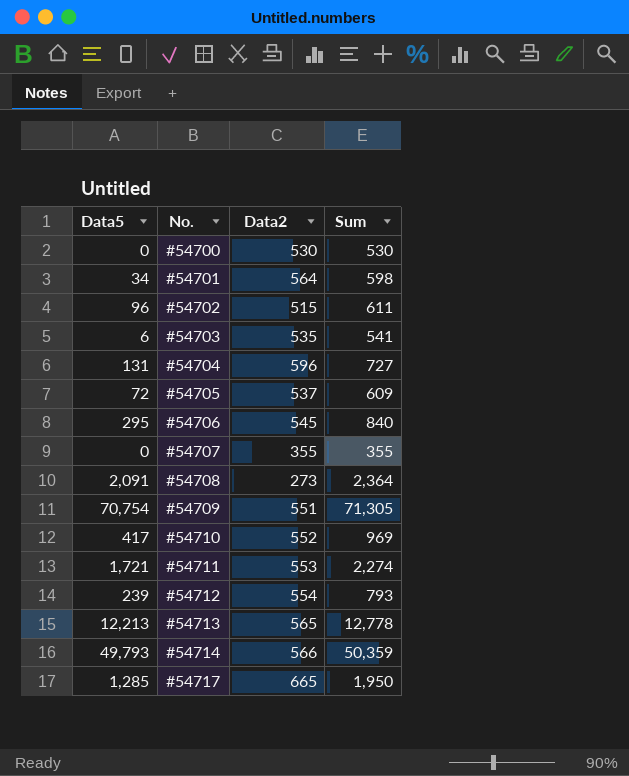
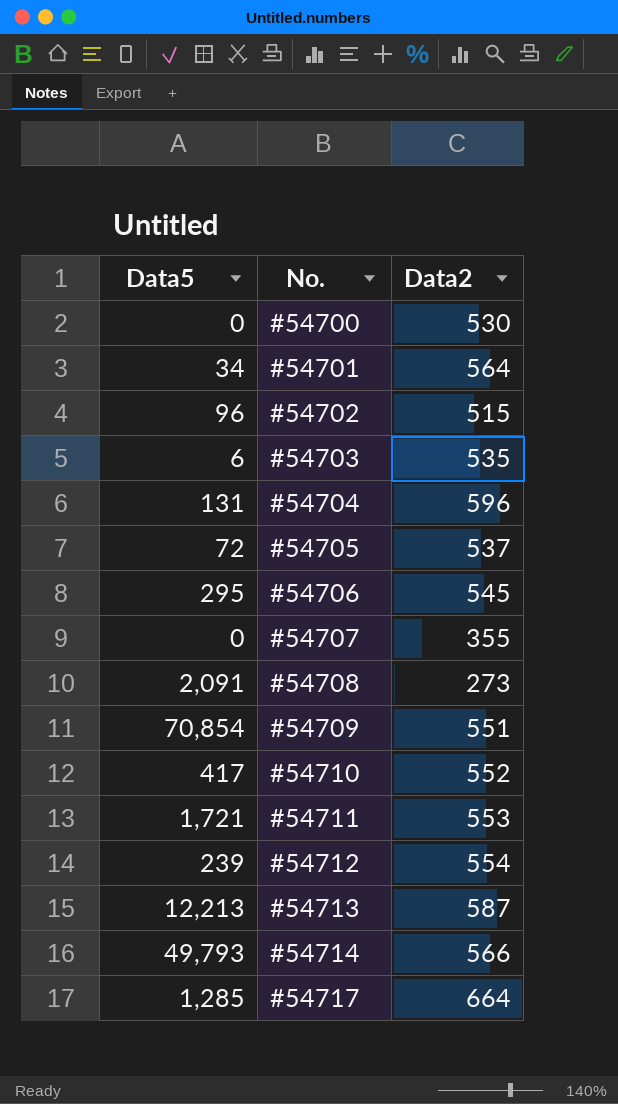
column Sum | formula: [Data5] + [Data2] -> none
#54709 | Data5: 70,754 -> 70,854
#54713 | Data2: 565 -> 587
#54717 | Data2: 665 -> 664

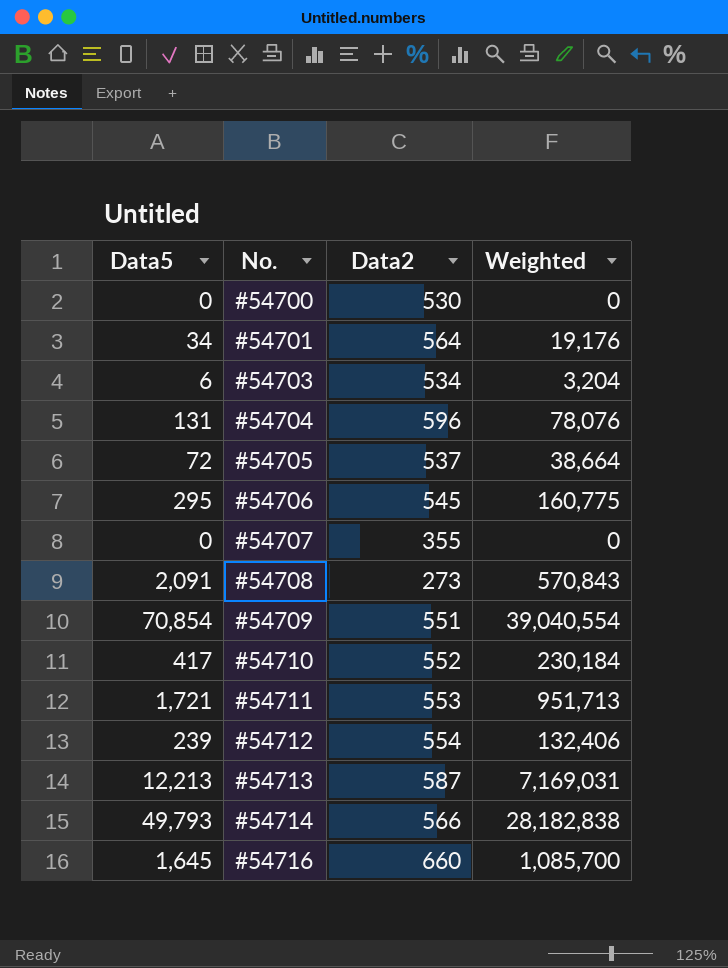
column Weighted | formula: none -> [Data5] * [Data2]
row #54702: 96 | 515 -> none
row #54717: 1,285 | 664 -> none
#54703 | Data2: 535 -> 534
row #54716: none -> 1,645 | 660 | 1,085,700

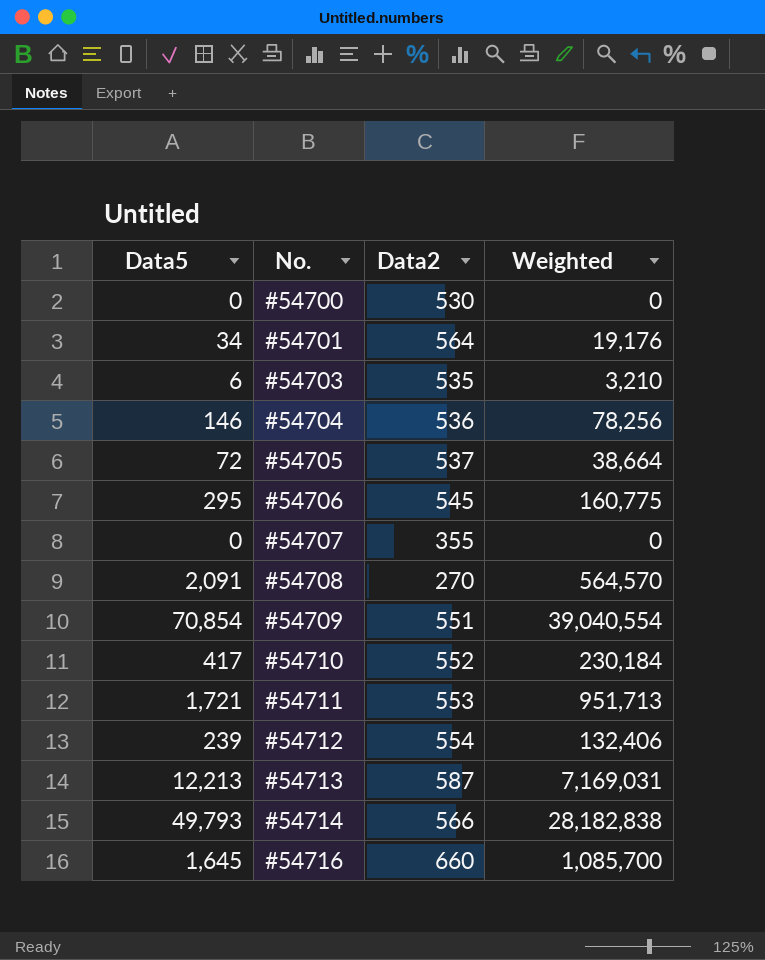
#54703 | Data2: 534 -> 535
#54703 | Weighted: 3,204 -> 3,210
#54704 | Data5: 131 -> 146
#54704 | Data2: 596 -> 536
#54704 | Weighted: 78,076 -> 78,256
#54708 | Data2: 273 -> 270
#54708 | Weighted: 570,843 -> 564,570

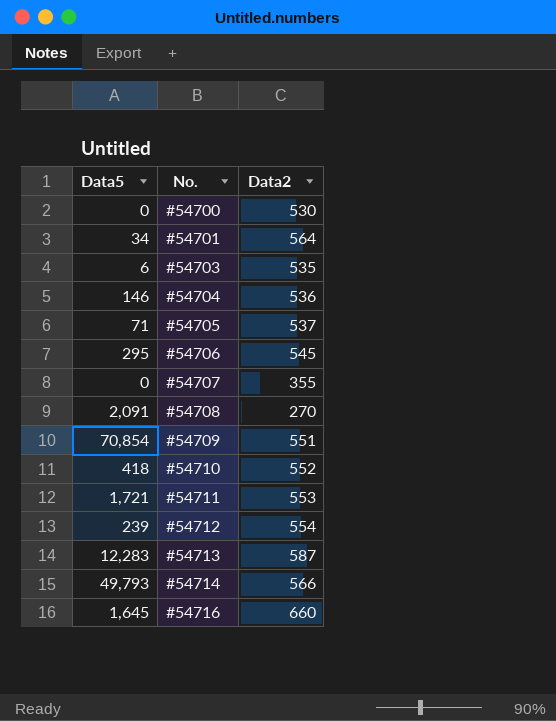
column Weighted | formula: [Data5] * [Data2] -> none
#54705 | Data5: 72 -> 71
#54710 | Data5: 417 -> 418
#54713 | Data5: 12,213 -> 12,283

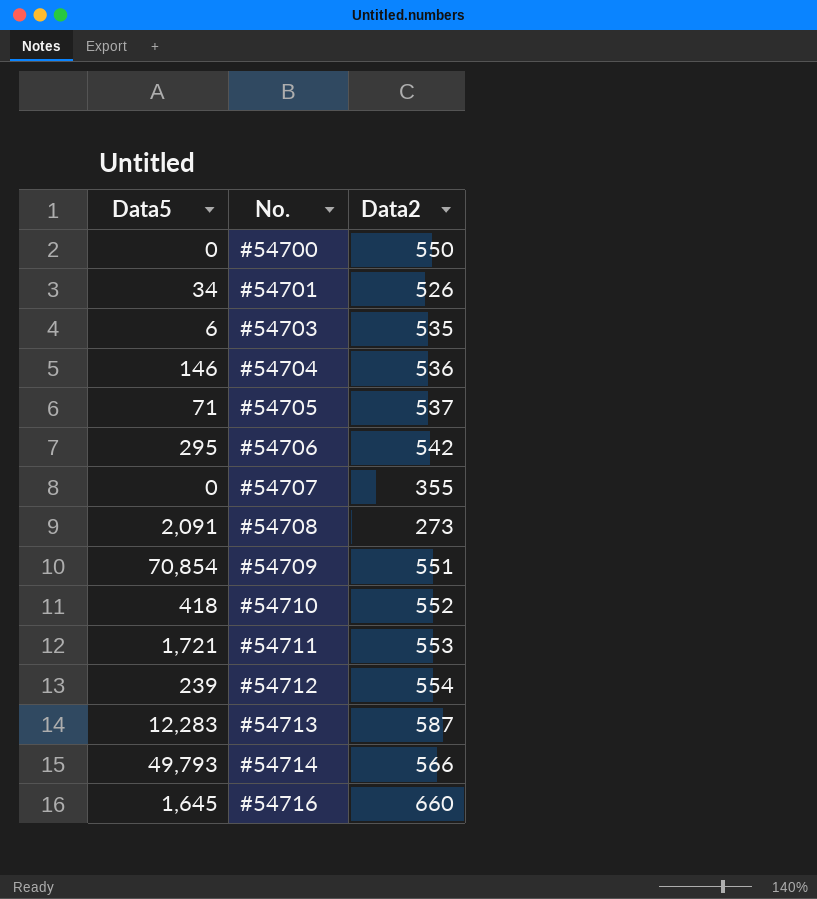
#54700 | Data2: 530 -> 550
#54701 | Data2: 564 -> 526
#54706 | Data2: 545 -> 542
#54708 | Data2: 270 -> 273

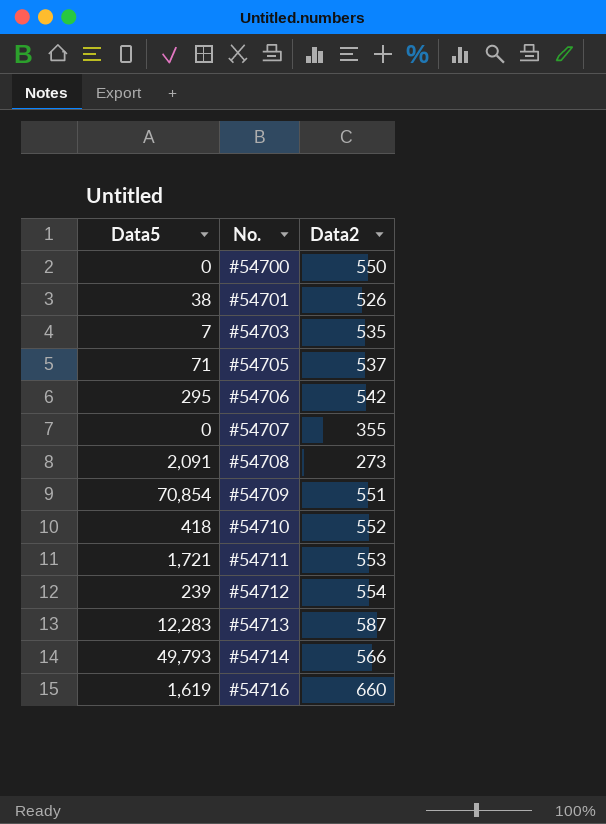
row #54704: 146 | 536 -> none
#54701 | Data5: 34 -> 38
#54703 | Data5: 6 -> 7
#54716 | Data5: 1,645 -> 1,619

